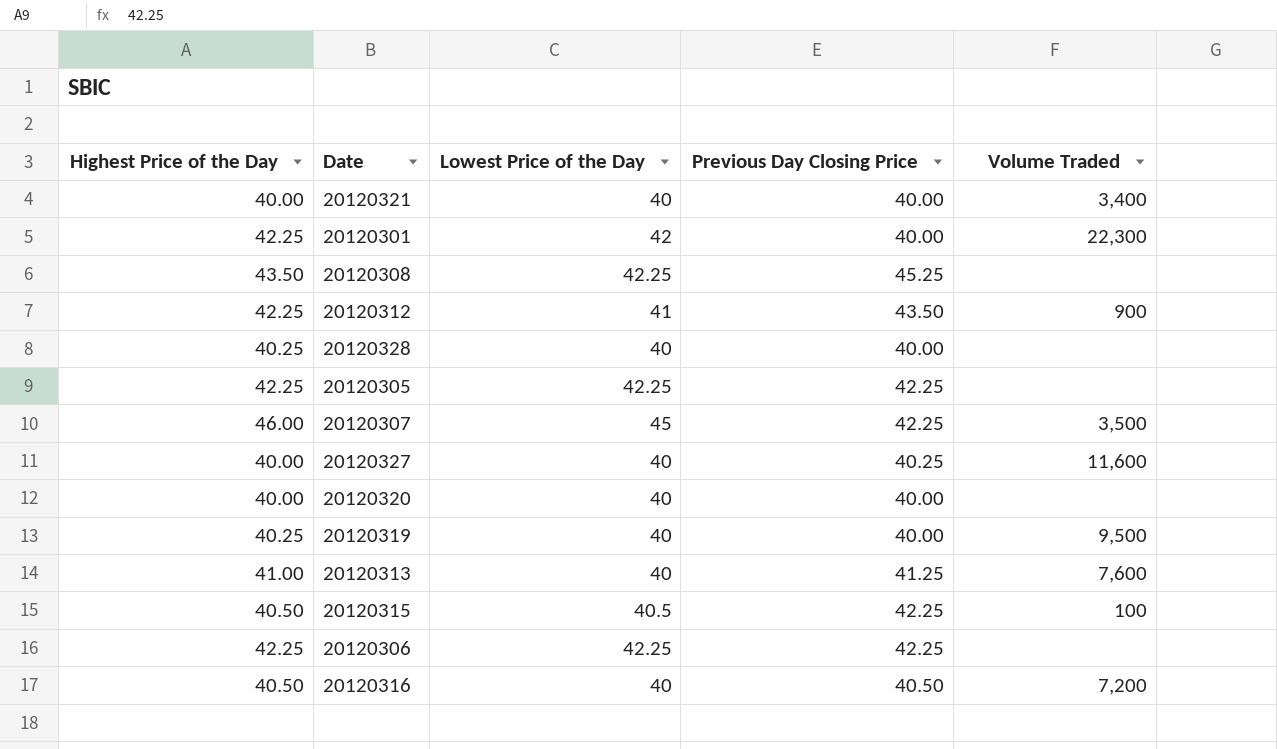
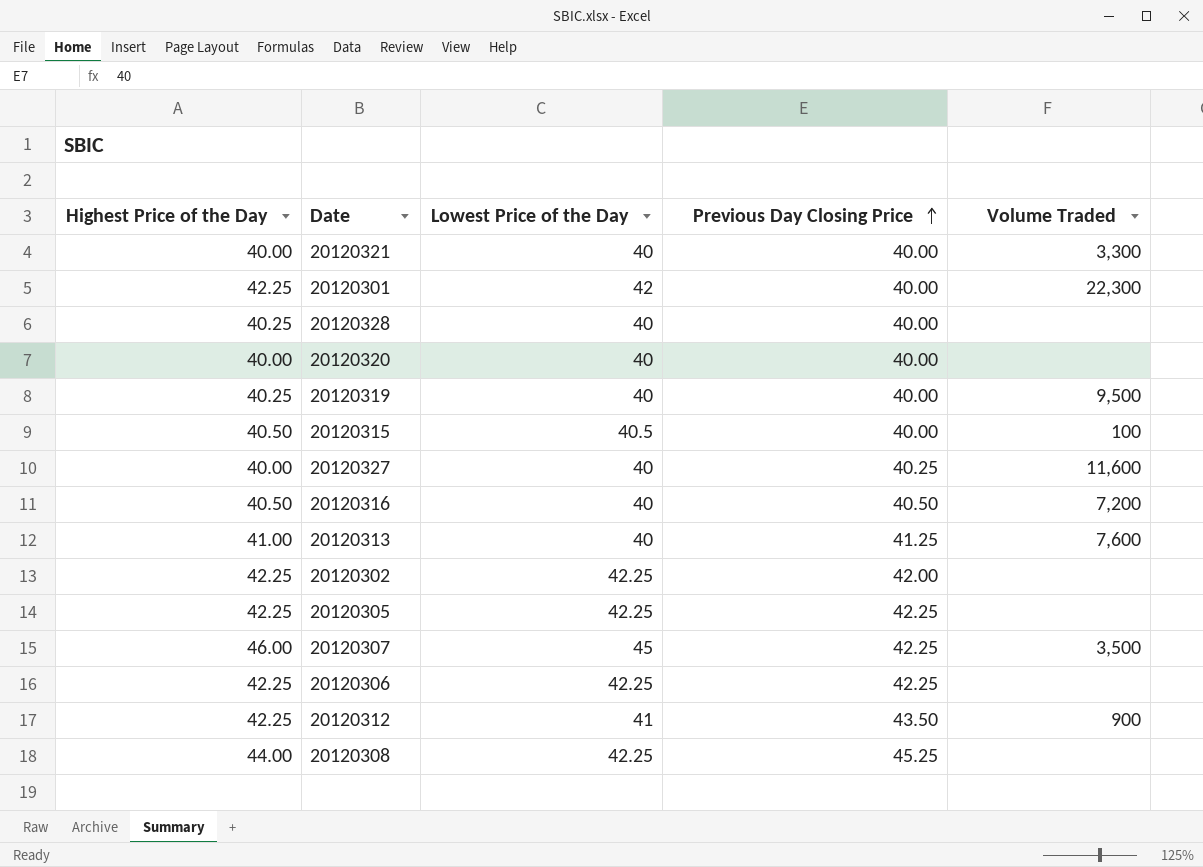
row order: none -> Previous Day Closing Price ascending
20120321 | Volume Traded: 3,400 -> 3,300
20120315 | Previous Day Closing Price: 42.25 -> 40.00
row 20120302: none -> 42.25 | 42.25 | 42.00 | none
20120308 | Highest Price of the Day: 43.50 -> 44.00

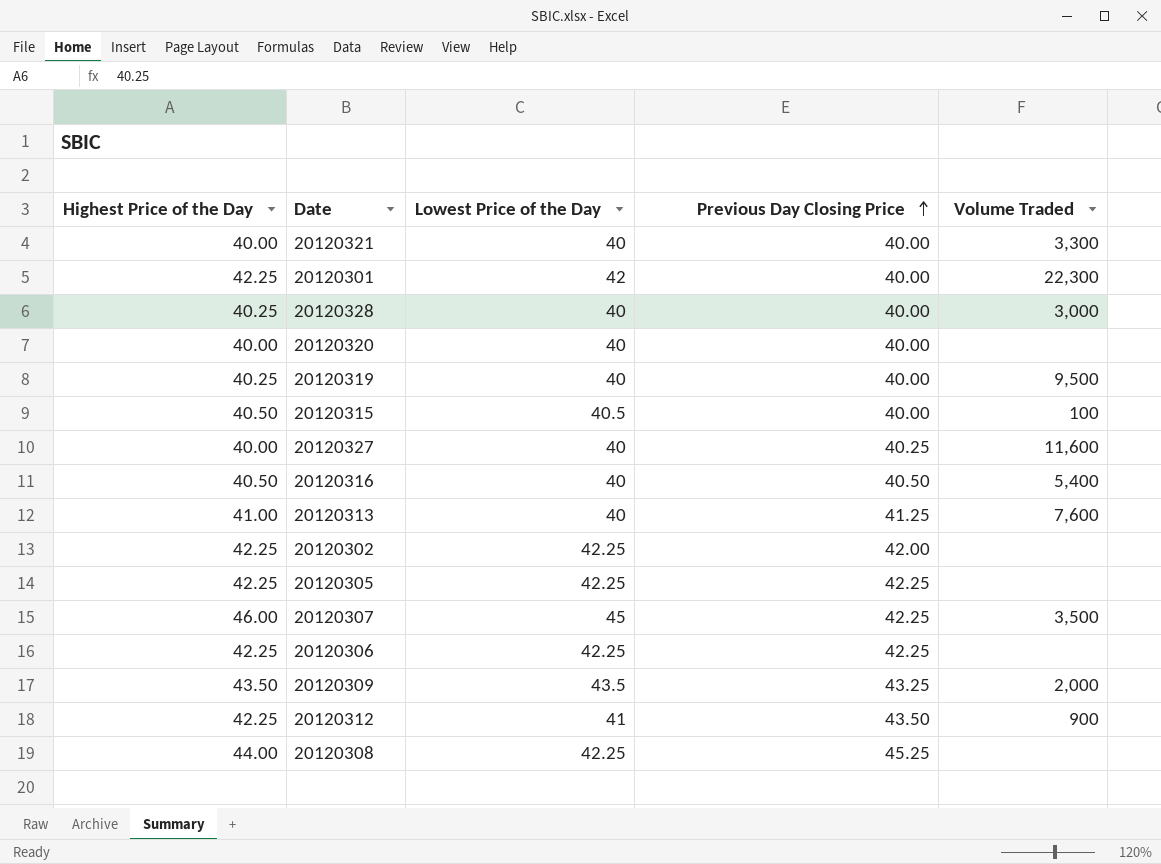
20120328 | Volume Traded: none -> 3,000
20120316 | Volume Traded: 7,200 -> 5,400
row 20120309: none -> 43.50 | 43.5 | 43.25 | 2,000

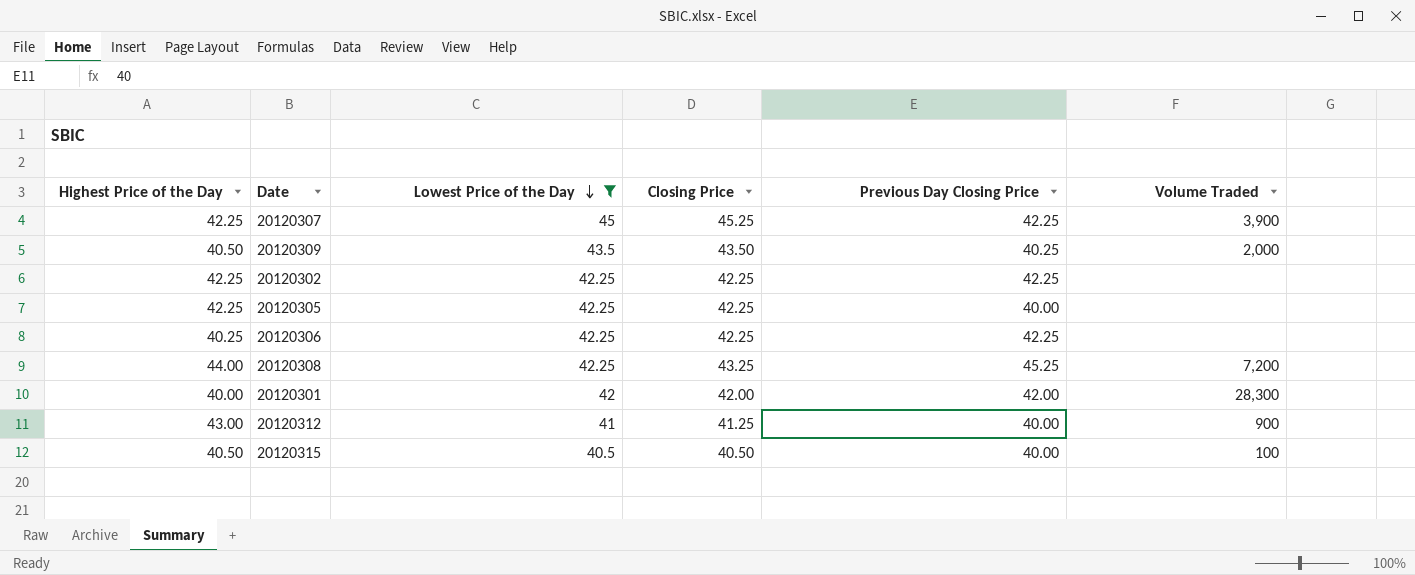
filter: none -> Lowest Price of the Day != 40
row order: Previous Day Closing Price ascending -> Lowest Price of the Day descending
column Closing Price | position: none -> 4
20120307 | Highest Price of the Day: 46.00 -> 42.25
20120307 | Volume Traded: 3,500 -> 3,900
20120309 | Highest Price of the Day: 43.50 -> 40.50
20120309 | Previous Day Closing Price: 43.25 -> 40.25
20120302 | Previous Day Closing Price: 42.00 -> 42.25
20120305 | Previous Day Closing Price: 42.25 -> 40.00
20120306 | Highest Price of the Day: 42.25 -> 40.25
20120308 | Volume Traded: none -> 7,200
20120301 | Highest Price of the Day: 42.25 -> 40.00
20120301 | Previous Day Closing Price: 40.00 -> 42.00
20120301 | Volume Traded: 22,300 -> 28,300
20120312 | Highest Price of the Day: 42.25 -> 43.00
20120312 | Previous Day Closing Price: 43.50 -> 40.00

